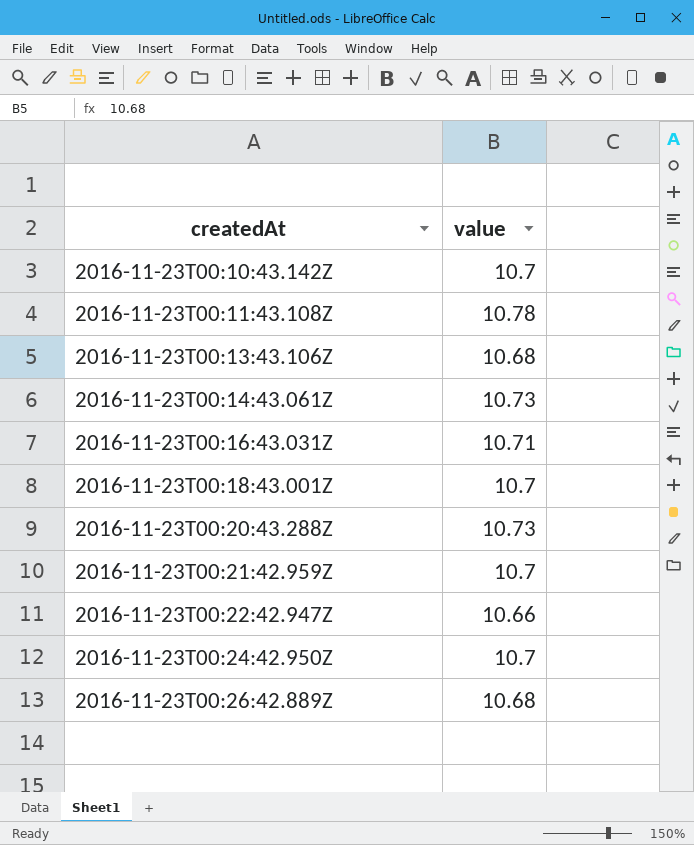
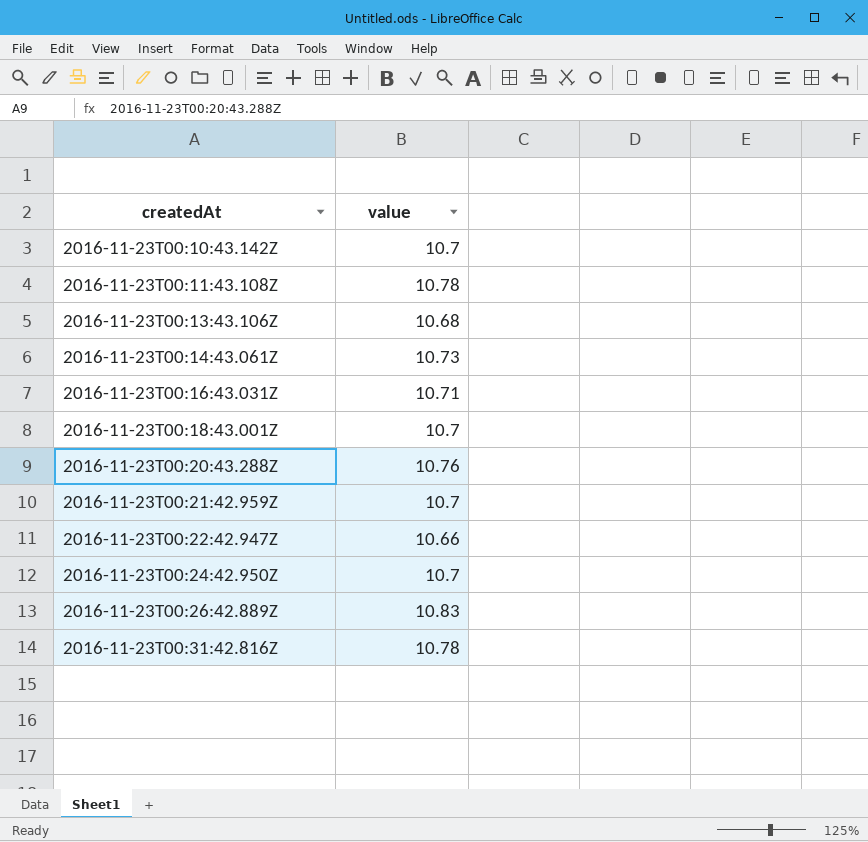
2016-11-23T00:20:43.288Z | value: 10.73 -> 10.76
2016-11-23T00:26:42.889Z | value: 10.68 -> 10.83
row 2016-11-23T00:31:42.816Z: none -> 10.78

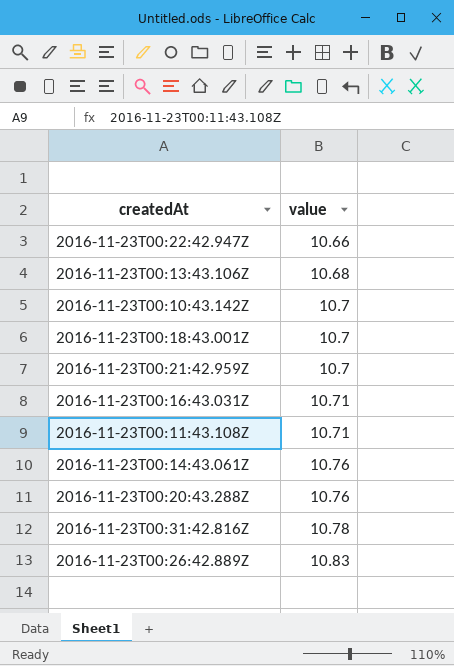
row order: createdAt ascending -> value ascending
row 2016-11-23T00:24:42.950Z: 10.7 -> none
2016-11-23T00:11:43.108Z | value: 10.78 -> 10.71
2016-11-23T00:14:43.061Z | value: 10.73 -> 10.76

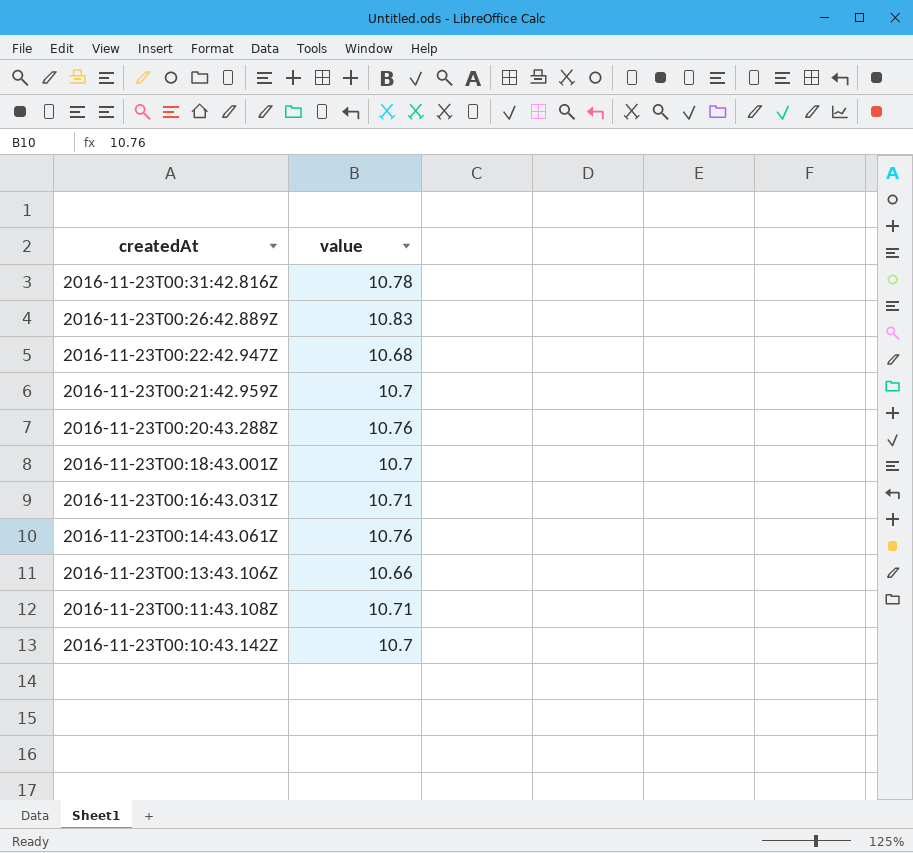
row order: value ascending -> createdAt descending
2016-11-23T00:22:42.947Z | value: 10.66 -> 10.68
2016-11-23T00:13:43.106Z | value: 10.68 -> 10.66

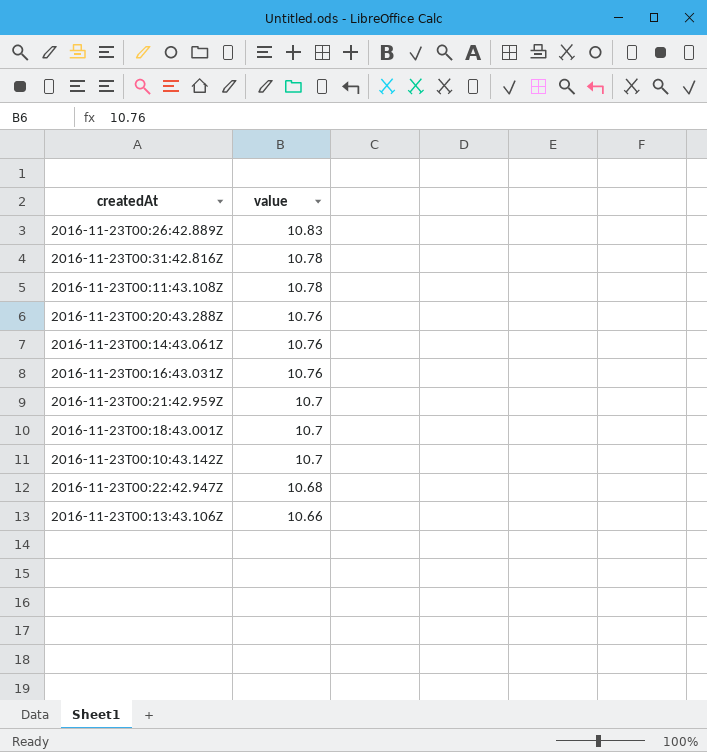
row order: createdAt descending -> value descending
2016-11-23T00:11:43.108Z | value: 10.71 -> 10.78
2016-11-23T00:16:43.031Z | value: 10.71 -> 10.76

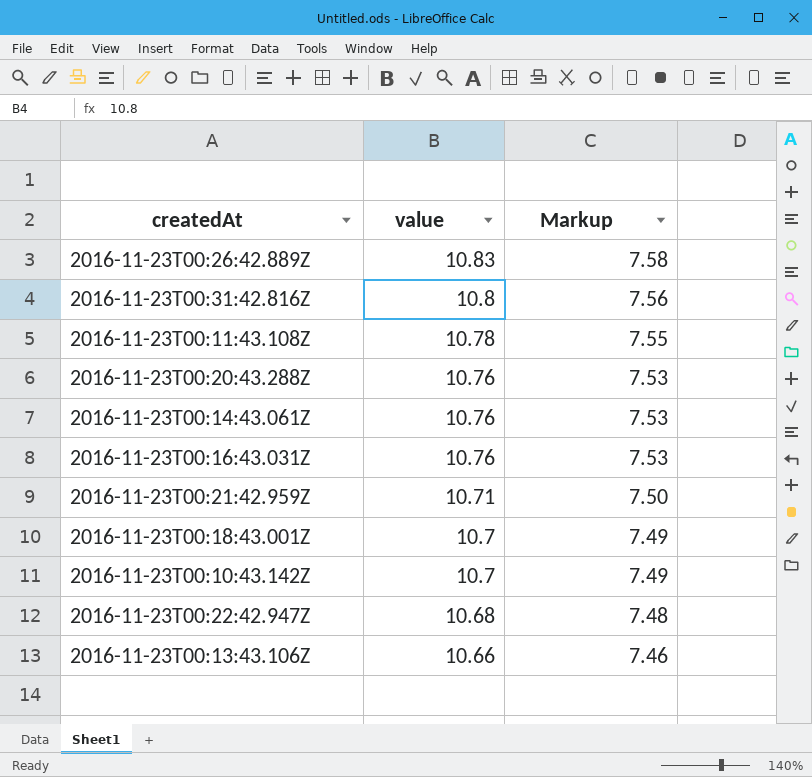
column Markup | formula: none -> [value] * 0.7
2016-11-23T00:31:42.816Z | value: 10.78 -> 10.8
2016-11-23T00:21:42.959Z | value: 10.7 -> 10.71

